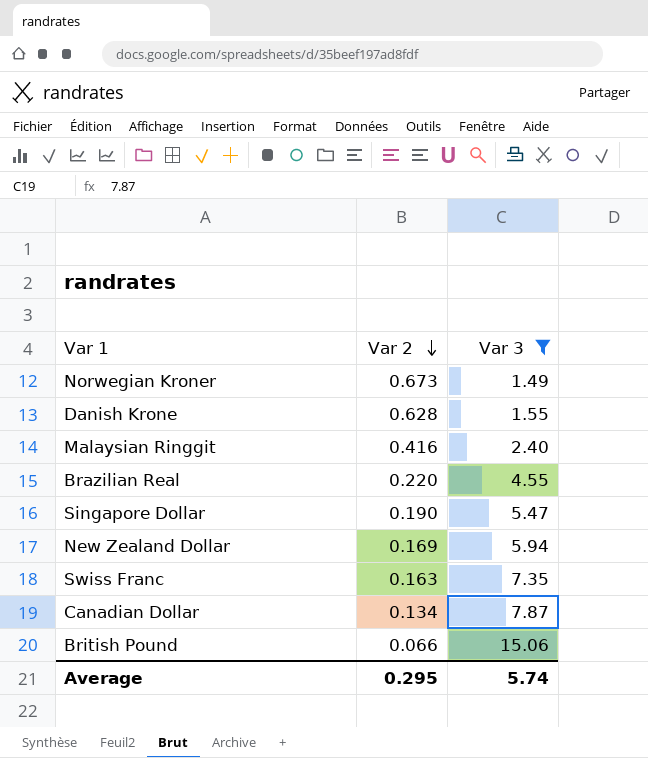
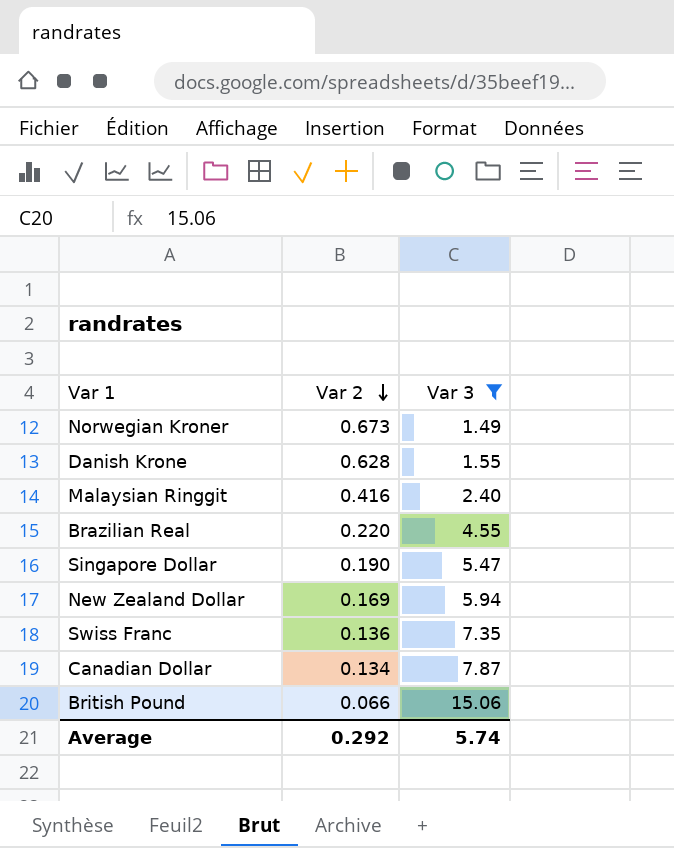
Swiss Franc | Var 2: 0.163 -> 0.136
Average | Var 2: 0.295 -> 0.292

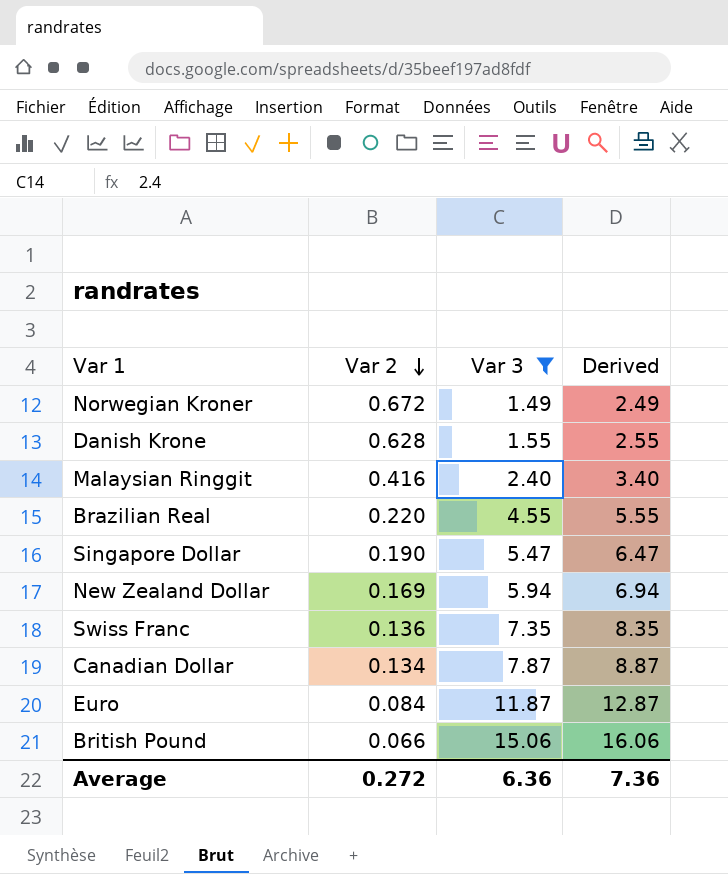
column Derived | formula: none -> [Var 3] + 1
Norwegian Kroner | Var 2: 0.673 -> 0.672
row Euro: none -> 0.084 | 11.87 | 12.87
Average | Var 2: 0.292 -> 0.272
Average | Var 3: 5.74 -> 6.36

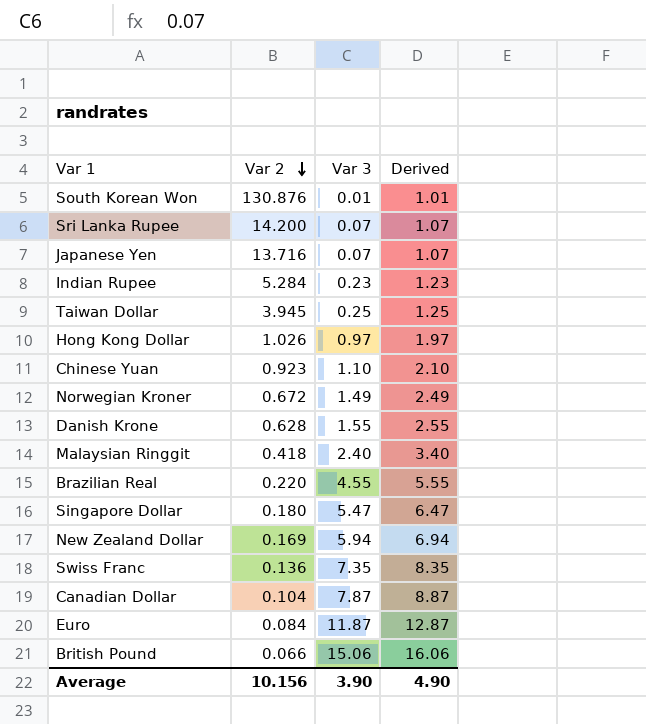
filter: Var 3 >= 1.49 -> none
Malaysian Ringgit | Var 2: 0.416 -> 0.418
Singapore Dollar | Var 2: 0.190 -> 0.180
Canadian Dollar | Var 2: 0.134 -> 0.104
Average | Var 2: 0.272 -> 10.156
Average | Var 3: 6.36 -> 3.90
Average | Derived: 7.36 -> 4.90

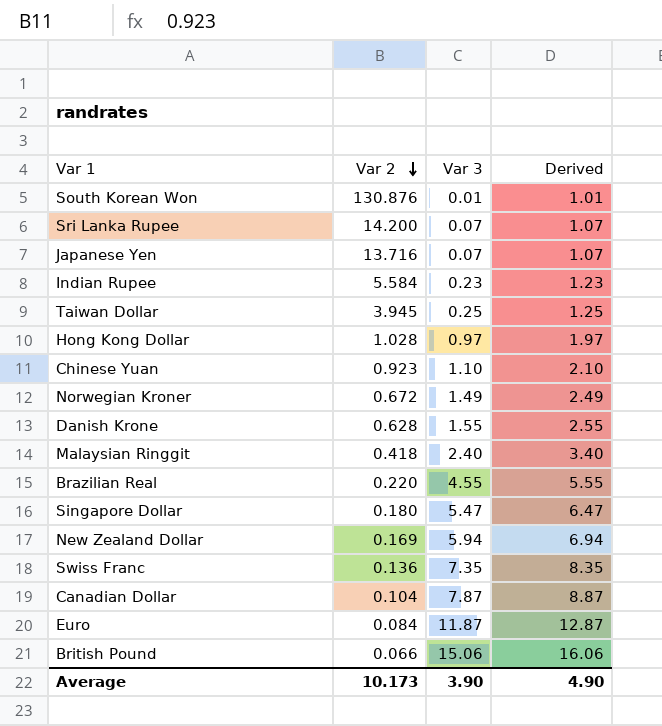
Indian Rupee | Var 2: 5.284 -> 5.584
Hong Kong Dollar | Var 2: 1.026 -> 1.028
Average | Var 2: 10.156 -> 10.173

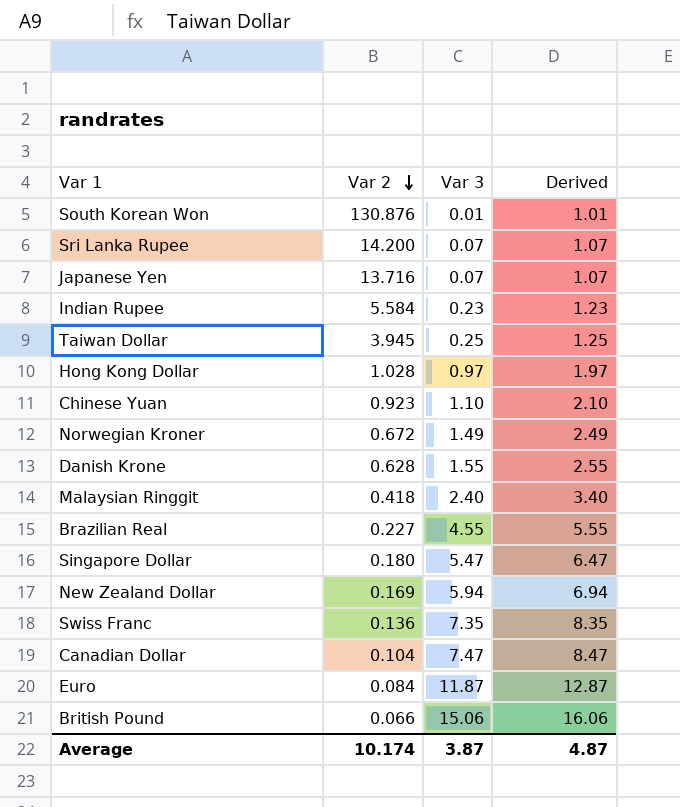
Brazilian Real | Var 2: 0.220 -> 0.227
Canadian Dollar | Var 3: 7.87 -> 7.47
Canadian Dollar | Derived: 8.87 -> 8.47
Average | Var 2: 10.173 -> 10.174
Average | Var 3: 3.90 -> 3.87
Average | Derived: 4.90 -> 4.87

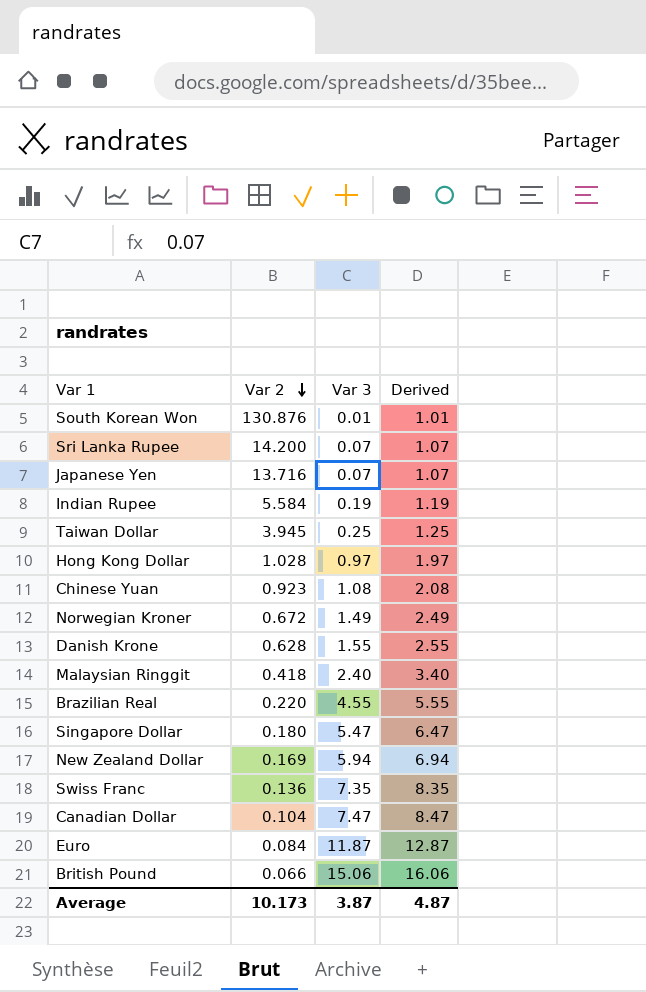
Indian Rupee | Var 3: 0.23 -> 0.19
Indian Rupee | Derived: 1.23 -> 1.19
Chinese Yuan | Var 3: 1.10 -> 1.08
Chinese Yuan | Derived: 2.10 -> 2.08
Brazilian Real | Var 2: 0.227 -> 0.220
Average | Var 2: 10.174 -> 10.173

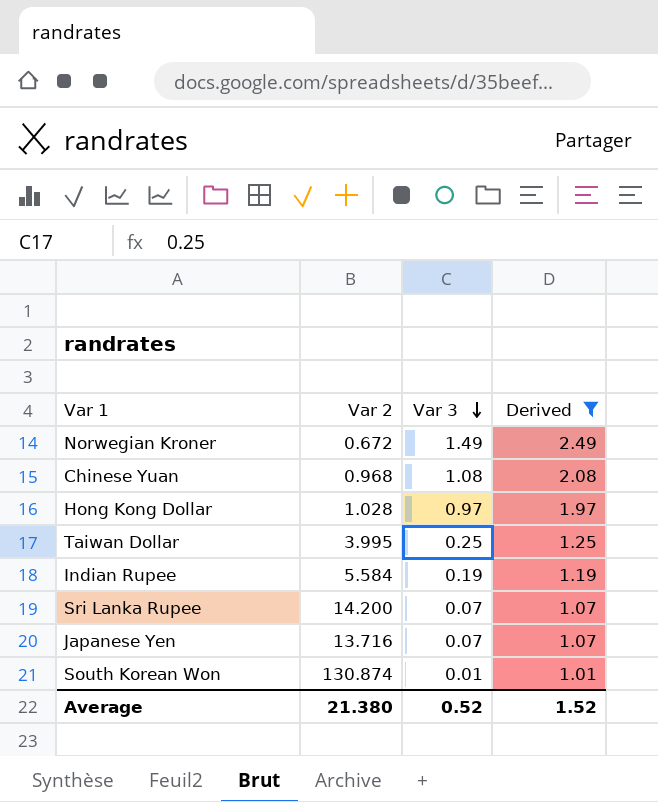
filter: none -> Derived <= 2.49
row order: Var 2 descending -> Var 3 descending
Chinese Yuan | Var 2: 0.923 -> 0.968
Taiwan Dollar | Var 2: 3.945 -> 3.995
South Korean Won | Var 2: 130.876 -> 130.874
Average | Var 2: 10.173 -> 21.380
Average | Var 3: 3.87 -> 0.52
Average | Derived: 4.87 -> 1.52

